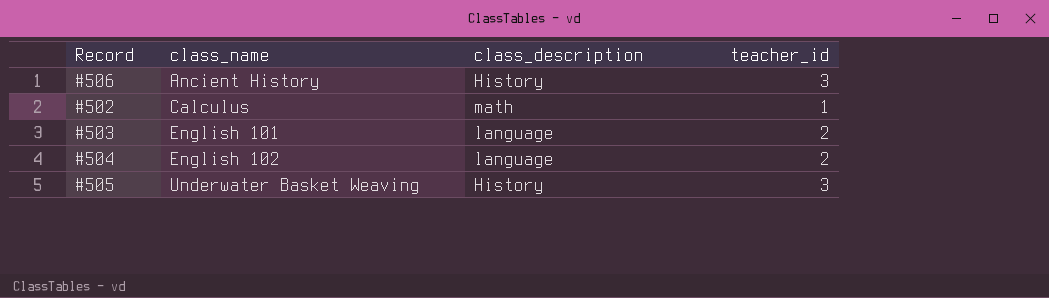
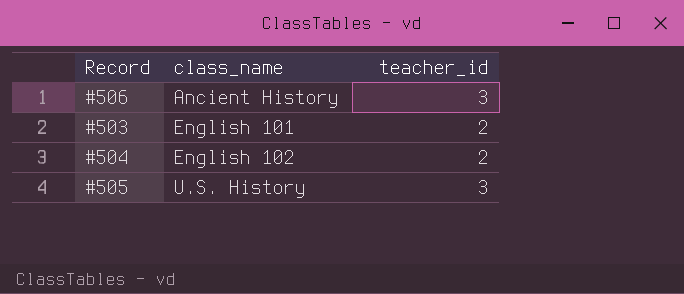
column class_description | position: 3 -> none
row #502: Calculus | math | 1 -> none
#505 | class_name: Underwater Basket Weaving -> U.S. History

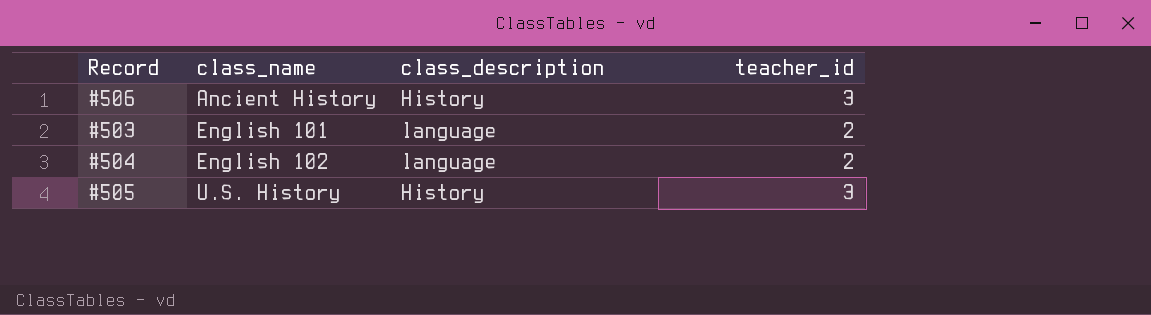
column class_description | position: none -> 3

